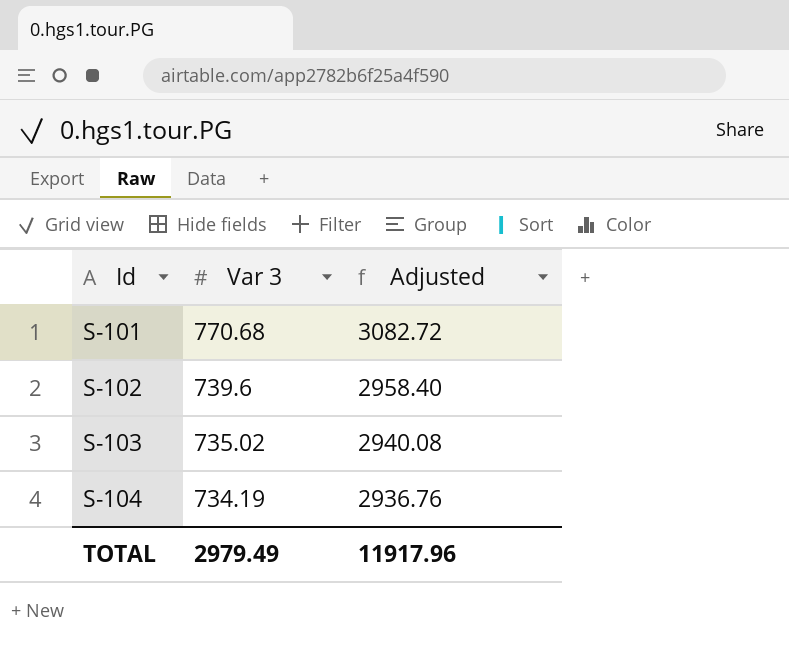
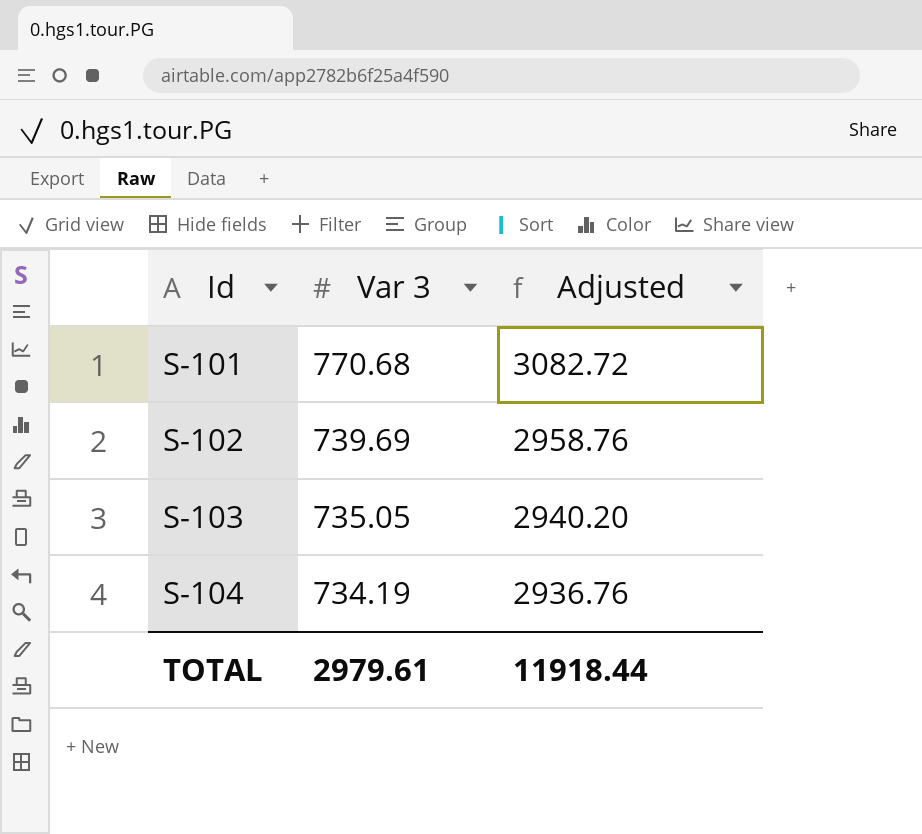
S-102 | Var 3: 739.6 -> 739.69
S-102 | Adjusted: 2958.40 -> 2958.76
S-103 | Var 3: 735.02 -> 735.05
S-103 | Adjusted: 2940.08 -> 2940.20
TOTAL | Var 3: 2979.49 -> 2979.61
TOTAL | Adjusted: 11917.96 -> 11918.44

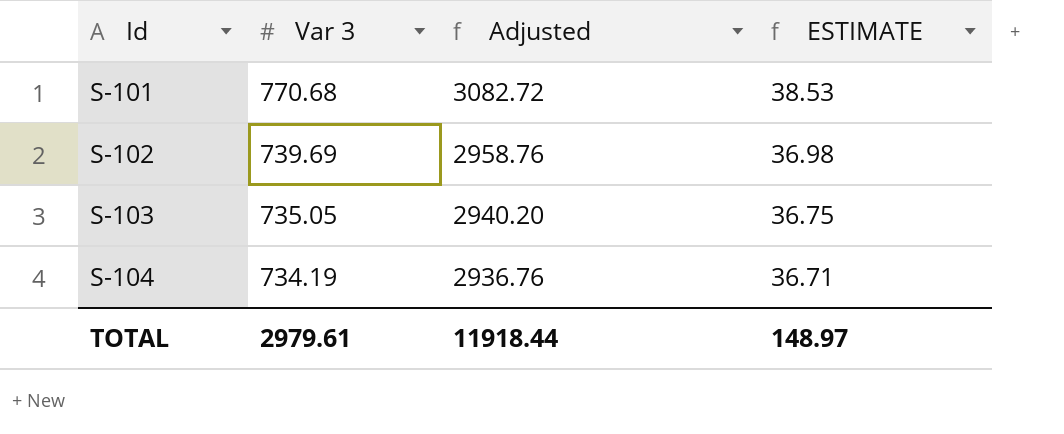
column ESTIMATE | formula: none -> [Var 3] * 0.05

